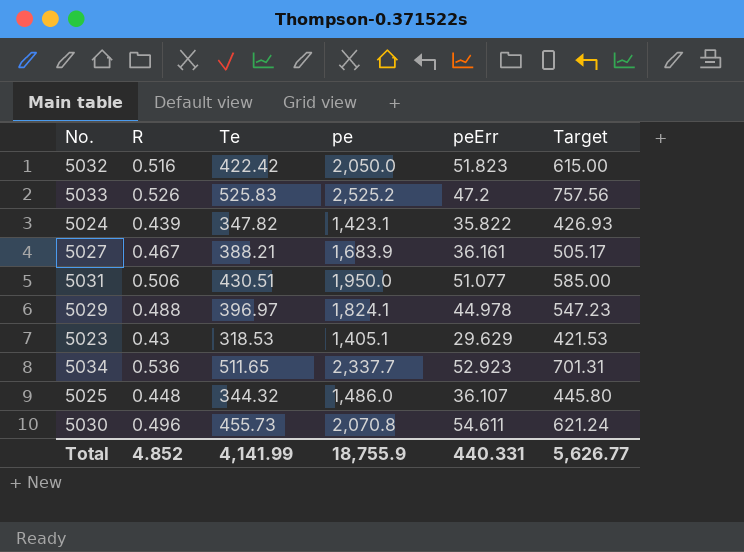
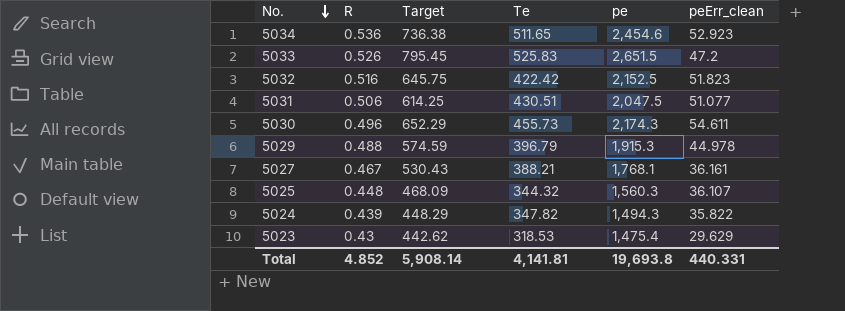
row order: none -> No. descending
column Target | position: 6 -> 3
column name: peErr -> peErr_clean
5034 | Target: 701.31 -> 736.38
5034 | pe: 2,337.7 -> 2,454.6
5033 | Target: 757.56 -> 795.45
5033 | pe: 2,525.2 -> 2,651.5
5032 | Target: 615.00 -> 645.75
5032 | pe: 2,050.0 -> 2,152.5
5031 | Target: 585.00 -> 614.25
5031 | pe: 1,950.0 -> 2,047.5
5030 | Target: 621.24 -> 652.29
5030 | pe: 2,070.8 -> 2,174.3
5029 | Target: 547.23 -> 574.59
5029 | Te: 396.97 -> 396.79
5029 | pe: 1,824.1 -> 1,915.3
5027 | Target: 505.17 -> 530.43
5027 | pe: 1,683.9 -> 1,768.1
5025 | Target: 445.80 -> 468.09
5025 | pe: 1,486.0 -> 1,560.3
5024 | Target: 426.93 -> 448.29
5024 | pe: 1,423.1 -> 1,494.3
5023 | Target: 421.53 -> 442.62
5023 | pe: 1,405.1 -> 1,475.4
Total | Target: 5,626.77 -> 5,908.14
Total | Te: 4,141.99 -> 4,141.81
Total | pe: 18,755.9 -> 19,693.8

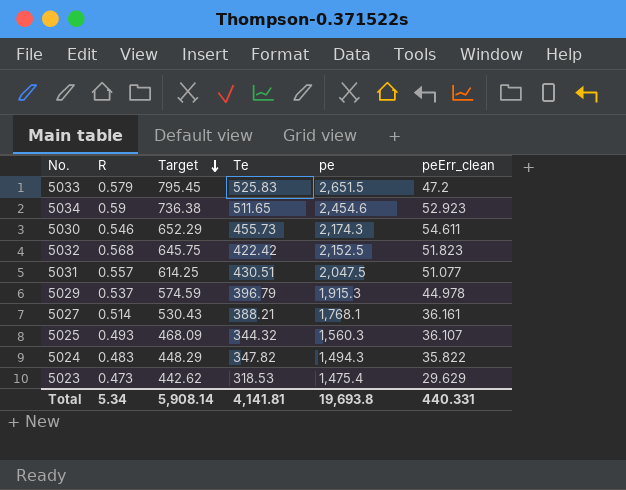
row order: No. descending -> Target descending
5033 | R: 0.526 -> 0.579
5034 | R: 0.536 -> 0.59
5030 | R: 0.496 -> 0.546
5032 | R: 0.516 -> 0.568
5031 | R: 0.506 -> 0.557
5029 | R: 0.488 -> 0.537
5027 | R: 0.467 -> 0.514
5025 | R: 0.448 -> 0.493
5024 | R: 0.439 -> 0.483
5023 | R: 0.43 -> 0.473
Total | R: 4.852 -> 5.34

